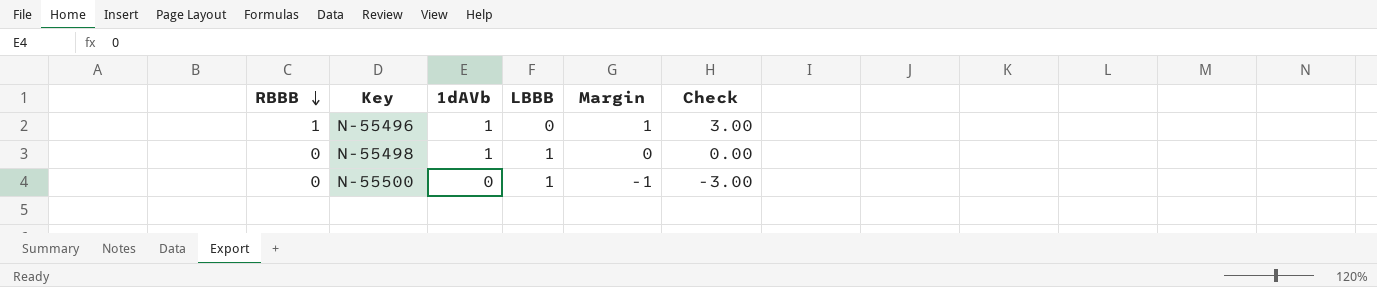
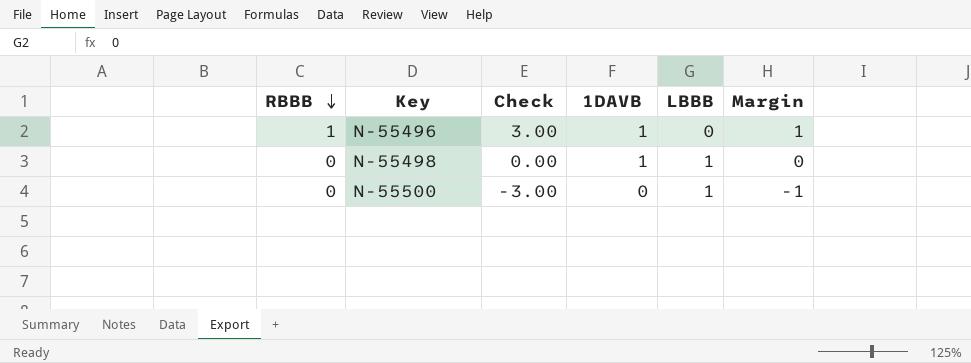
column Check | position: 6 -> 3
column name: 1dAVb -> 1DAVB

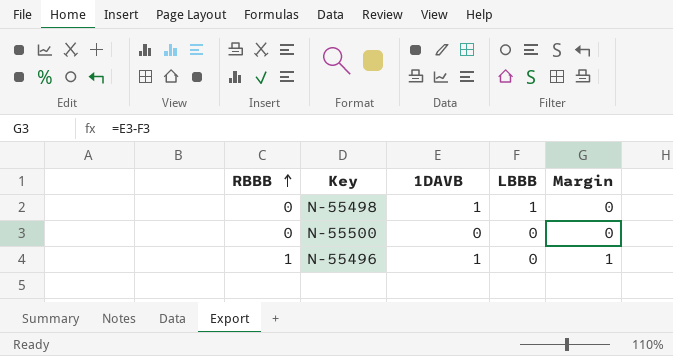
row order: RBBB descending -> RBBB ascending
column Check | formula: [Margin] * 3 -> none
N-55500 | LBBB: 1 -> 0
N-55500 | Margin: -1 -> 0

